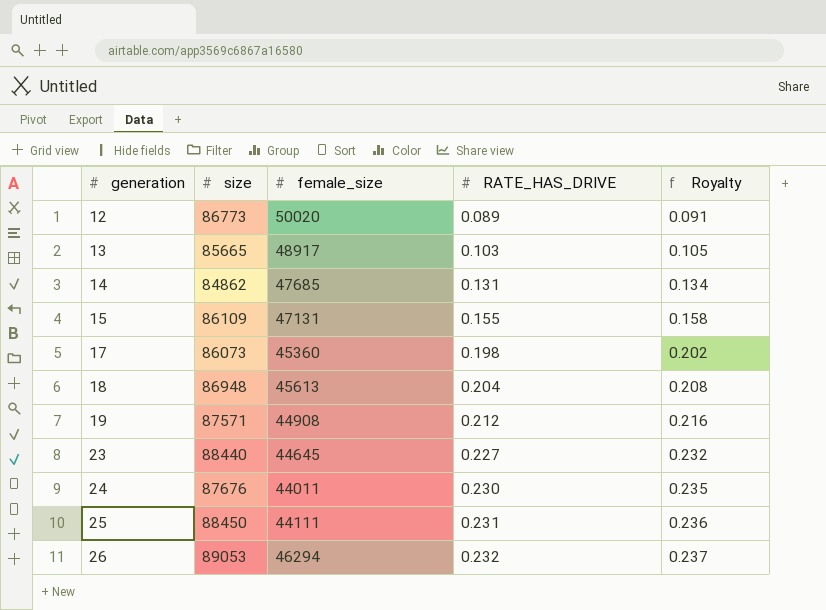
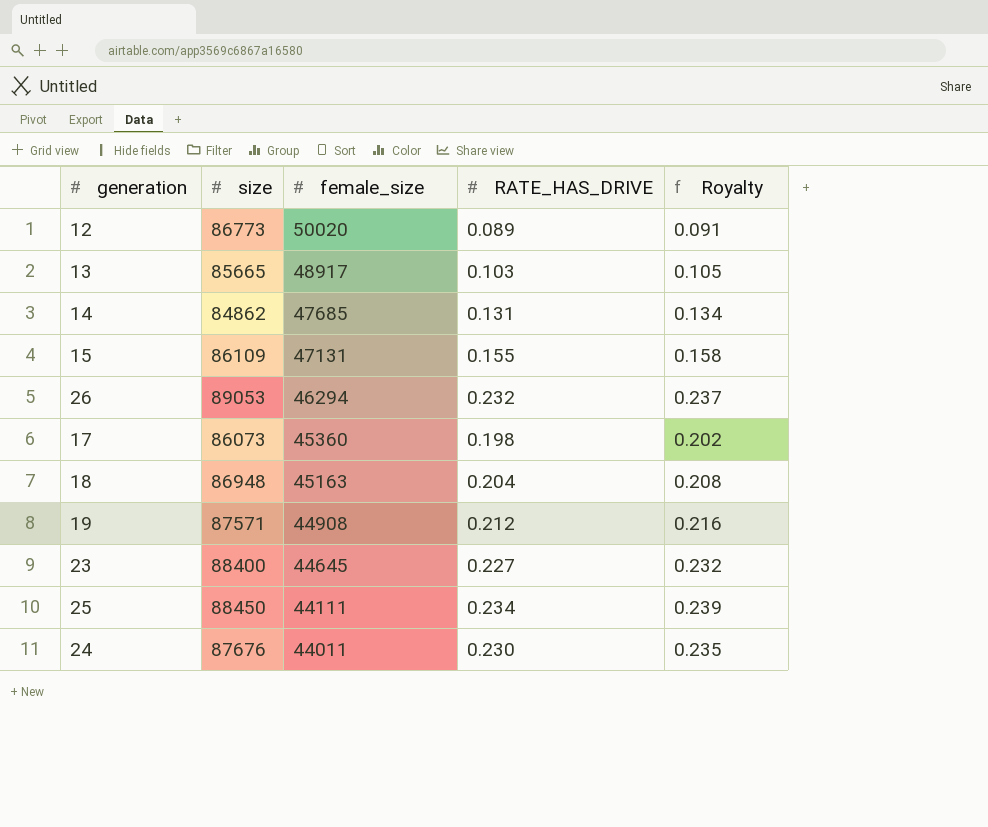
row order: generation ascending -> female_size descending
18 | female_size: 45613 -> 45163
23 | size: 88440 -> 88400
25 | RATE_HAS_DRIVE: 0.231 -> 0.234
25 | Royalty: 0.236 -> 0.239

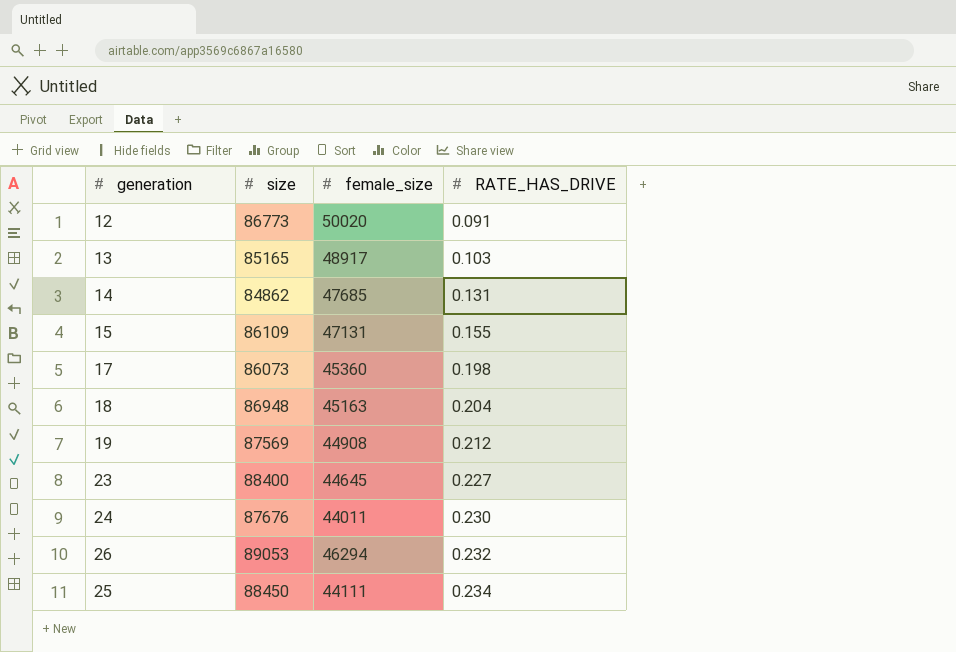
row order: female_size descending -> RATE_HAS_DRIVE ascending
column Royalty | formula: [RATE_HAS_DRIVE] * 1.02 -> none
12 | RATE_HAS_DRIVE: 0.089 -> 0.091
13 | size: 85665 -> 85165
19 | size: 87571 -> 87569

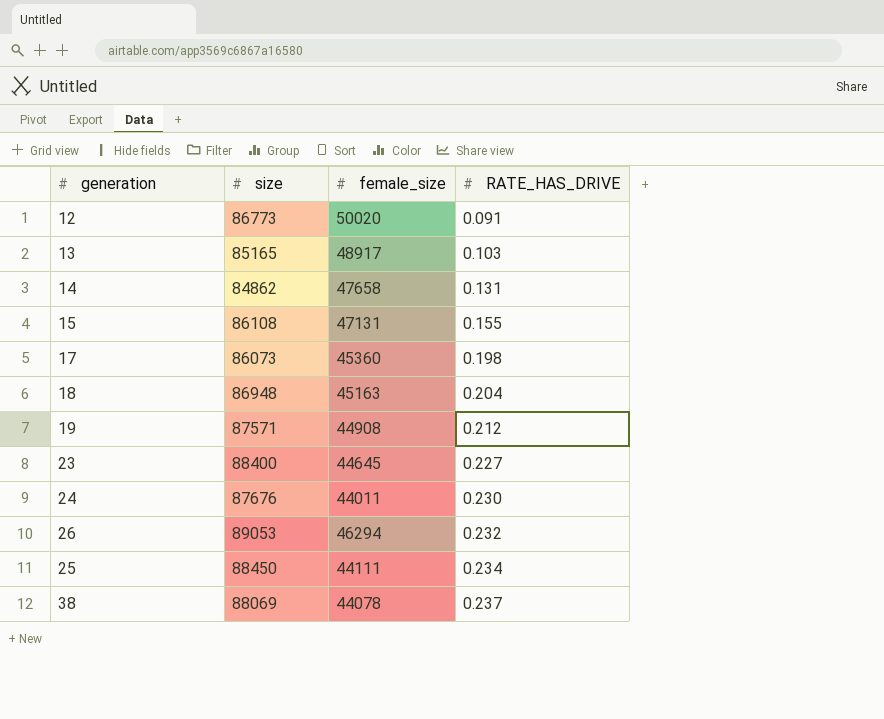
14 | female_size: 47685 -> 47658
15 | size: 86109 -> 86108
19 | size: 87569 -> 87571
row 38: none -> 88069 | 44078 | 0.237

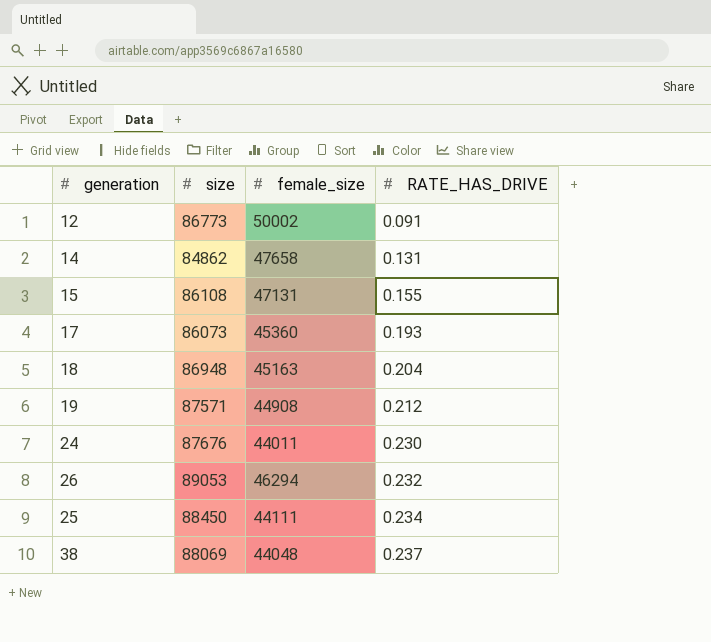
row 13: 85165 | 48917 | 0.103 -> none
row 23: 88400 | 44645 | 0.227 -> none
12 | female_size: 50020 -> 50002
17 | RATE_HAS_DRIVE: 0.198 -> 0.193
38 | female_size: 44078 -> 44048

